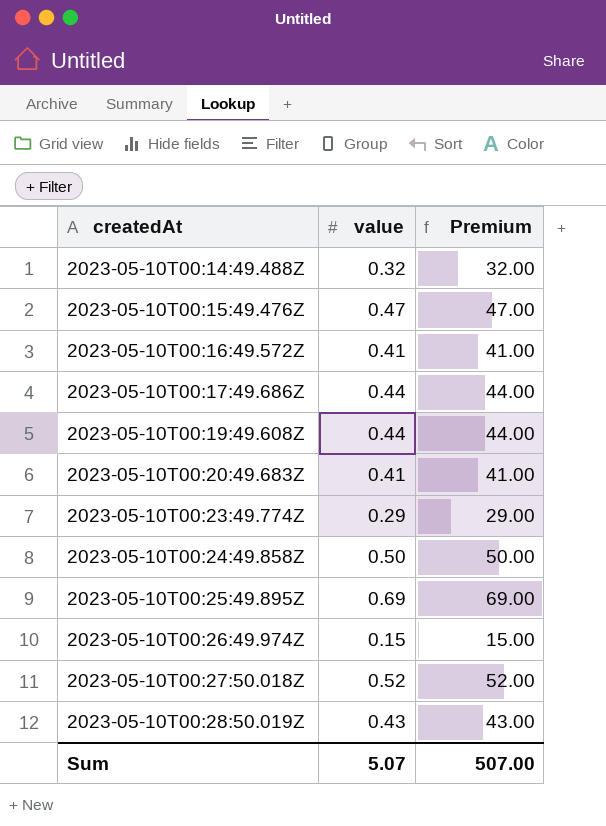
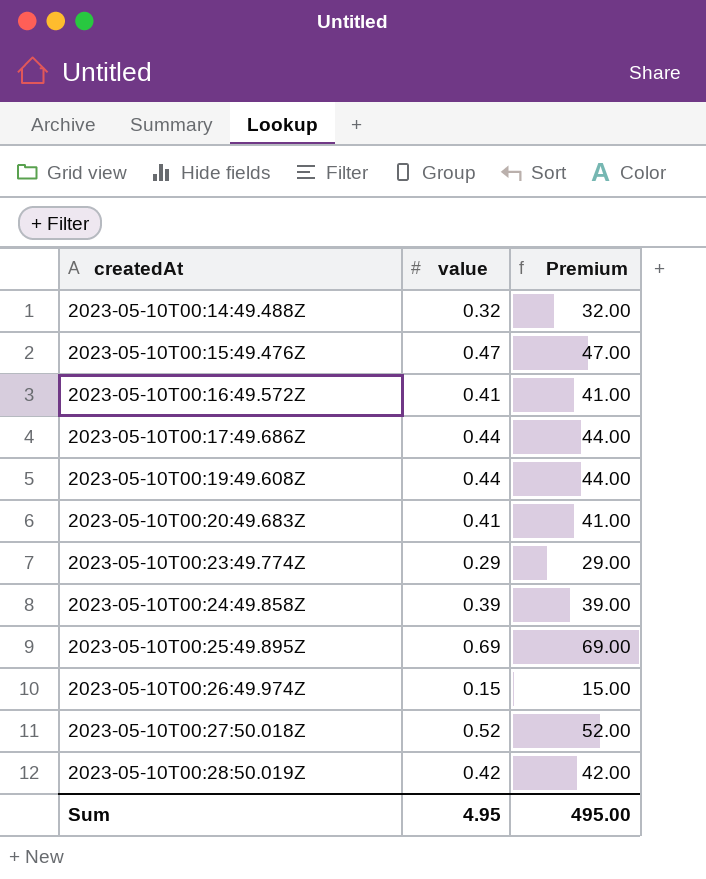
2023-05-10T00:24:49.858Z | value: 0.50 -> 0.39
2023-05-10T00:24:49.858Z | Premium: 50.00 -> 39.00
2023-05-10T00:28:50.019Z | value: 0.43 -> 0.42
2023-05-10T00:28:50.019Z | Premium: 43.00 -> 42.00
Sum | value: 5.07 -> 4.95
Sum | Premium: 507.00 -> 495.00

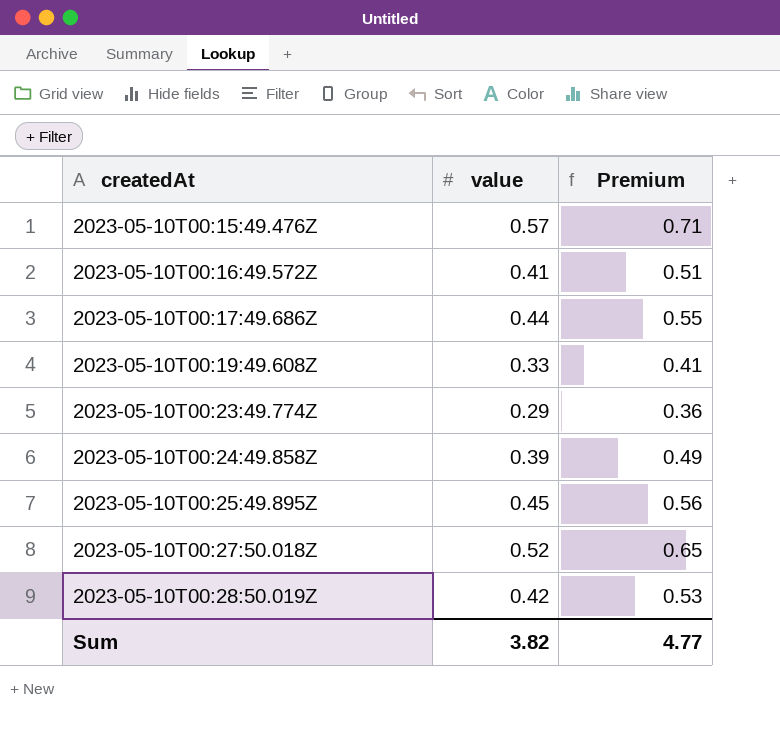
column Premium | formula: [value] * 100 -> [value] * 1.25
row 2023-05-10T00:14:49.488Z: 0.32 | 32.00 -> none
row 2023-05-10T00:20:49.683Z: 0.41 | 41.00 -> none
row 2023-05-10T00:26:49.974Z: 0.15 | 15.00 -> none
2023-05-10T00:15:49.476Z | value: 0.47 -> 0.57
2023-05-10T00:19:49.608Z | value: 0.44 -> 0.33
2023-05-10T00:25:49.895Z | value: 0.69 -> 0.45
Sum | value: 4.95 -> 3.82
Sum | Premium: 495.00 -> 4.77

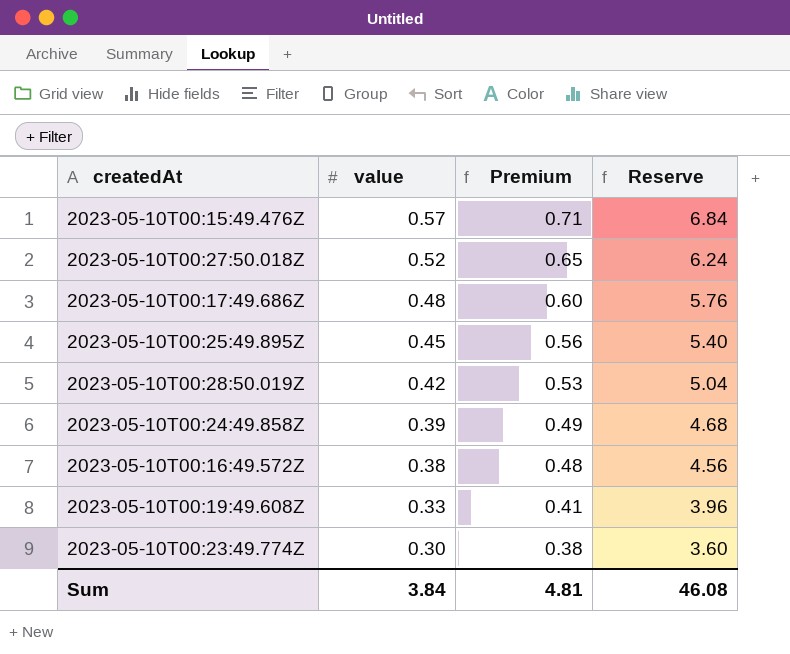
row order: createdAt ascending -> value descending
column Reserve | formula: none -> [value] * 12
2023-05-10T00:17:49.686Z | value: 0.44 -> 0.48
2023-05-10T00:17:49.686Z | Premium: 0.55 -> 0.60
2023-05-10T00:16:49.572Z | value: 0.41 -> 0.38
2023-05-10T00:16:49.572Z | Premium: 0.51 -> 0.48
2023-05-10T00:23:49.774Z | value: 0.29 -> 0.30
2023-05-10T00:23:49.774Z | Premium: 0.36 -> 0.38
Sum | value: 3.82 -> 3.84
Sum | Premium: 4.77 -> 4.81

